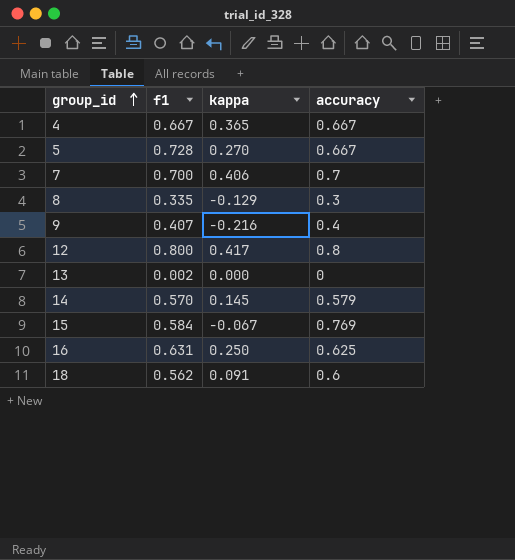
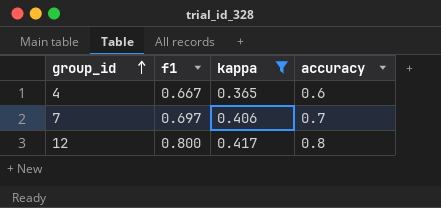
filter: none -> kappa >= 0.365
4 | accuracy: 0.667 -> 0.6
7 | f1: 0.700 -> 0.697

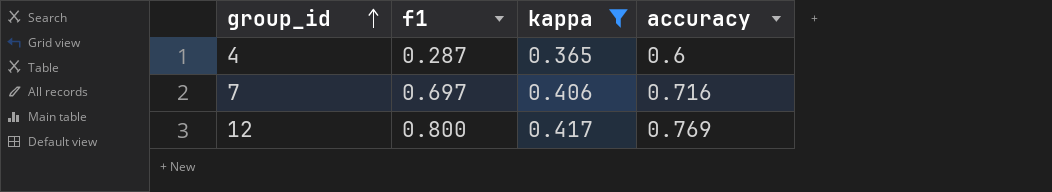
4 | f1: 0.667 -> 0.287
7 | accuracy: 0.7 -> 0.716
12 | accuracy: 0.8 -> 0.769

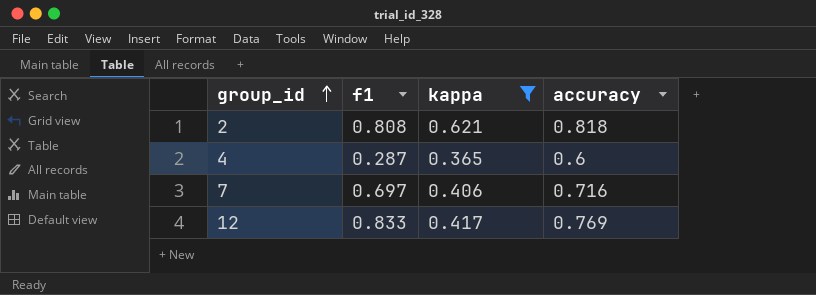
row 2: none -> 0.808 | 0.621 | 0.818
12 | f1: 0.800 -> 0.833

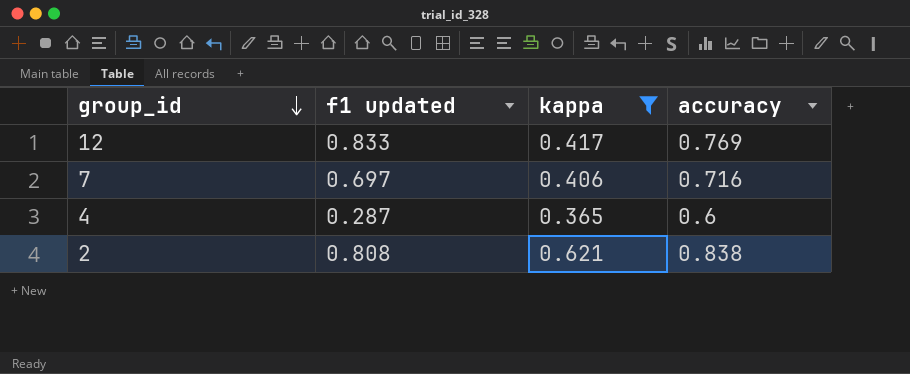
row order: group_id ascending -> group_id descending
column name: f1 -> f1 updated
2 | accuracy: 0.818 -> 0.838

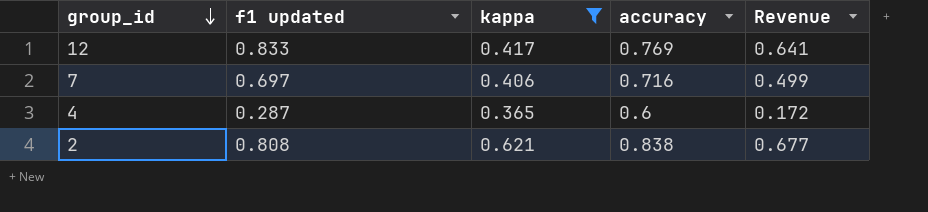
column Revenue | formula: none -> [f1 updated] * [accuracy]

